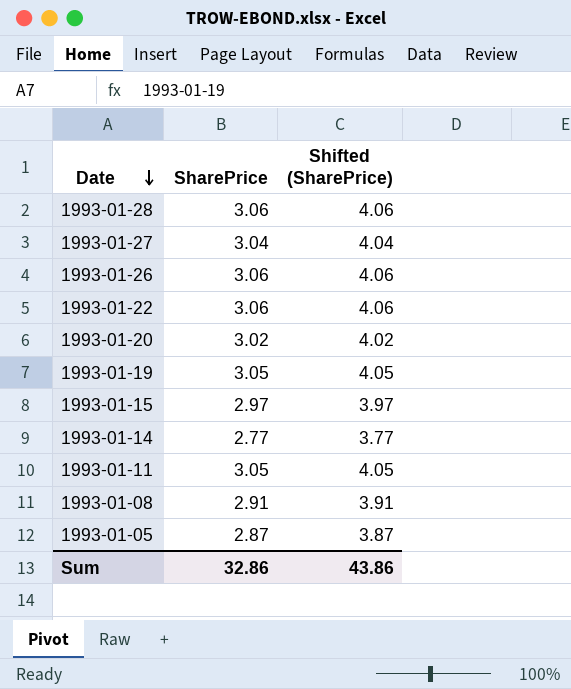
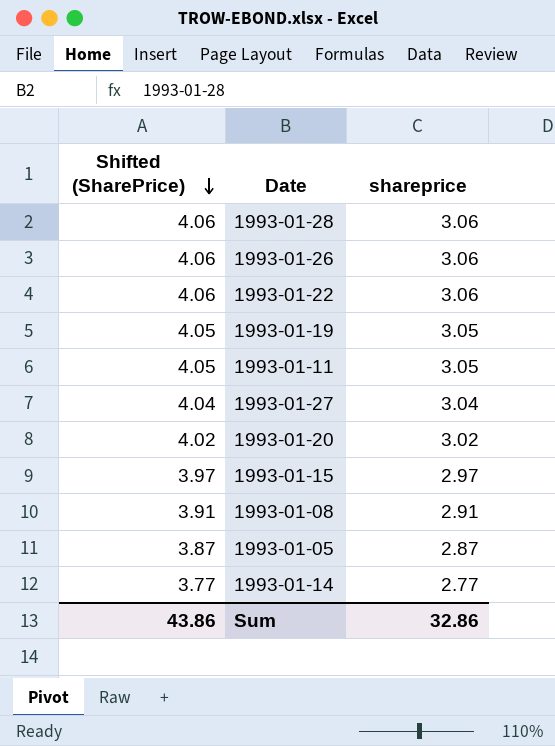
row order: Date descending -> Shifted (SharePrice) descending
column Shifted (SharePrice) | position: 3 -> 1
column name: SharePrice -> shareprice

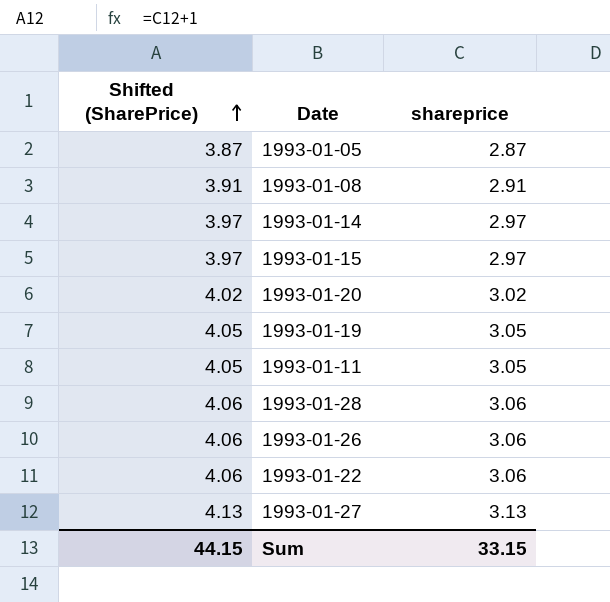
row order: Shifted (SharePrice) descending -> Shifted (SharePrice) ascending
1993-01-14 | Shifted (SharePrice): 3.77 -> 3.97
1993-01-14 | shareprice: 2.77 -> 2.97
1993-01-27 | Shifted (SharePrice): 4.04 -> 4.13
1993-01-27 | shareprice: 3.04 -> 3.13
Sum | Shifted (SharePrice): 43.86 -> 44.15
Sum | shareprice: 32.86 -> 33.15

